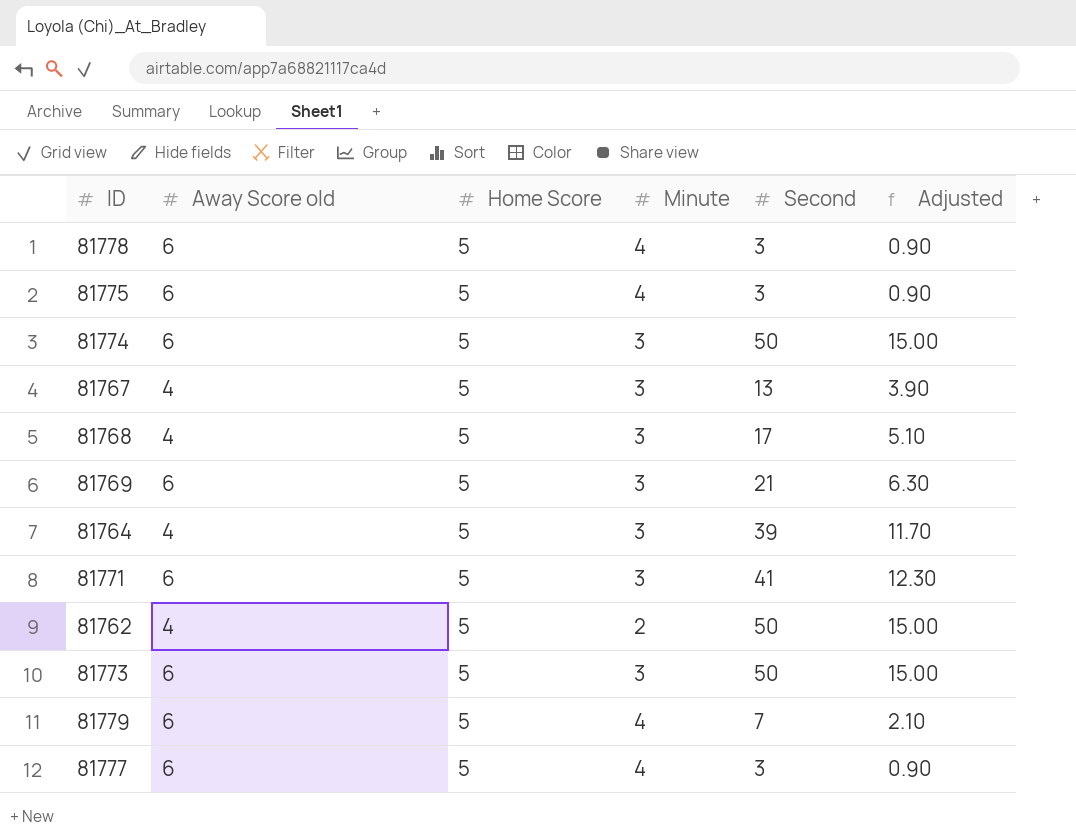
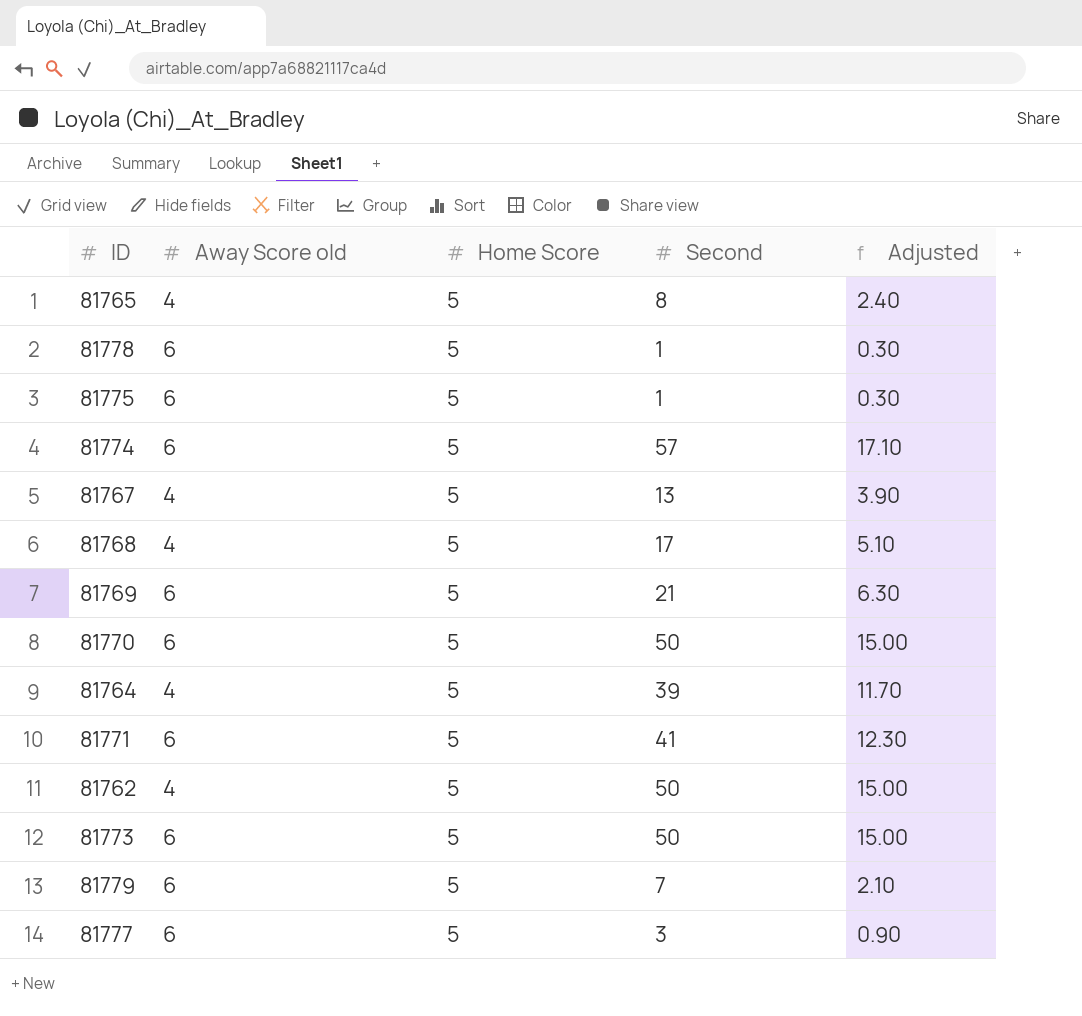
column Minute | position: 4 -> none
row 81765: none -> 4 | 5 | 8 | 2.40
81778 | Second: 3 -> 1
81778 | Adjusted: 0.90 -> 0.30
81775 | Second: 3 -> 1
81775 | Adjusted: 0.90 -> 0.30
81774 | Second: 50 -> 57
81774 | Adjusted: 15.00 -> 17.10
row 81770: none -> 6 | 5 | 50 | 15.00

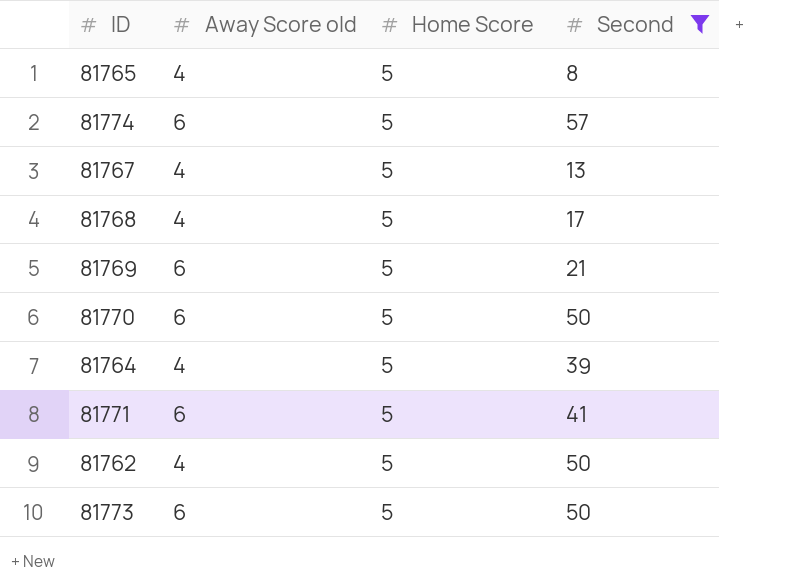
filter: none -> Second >= 8
column Adjusted | formula: [Second] * 0.3 -> none

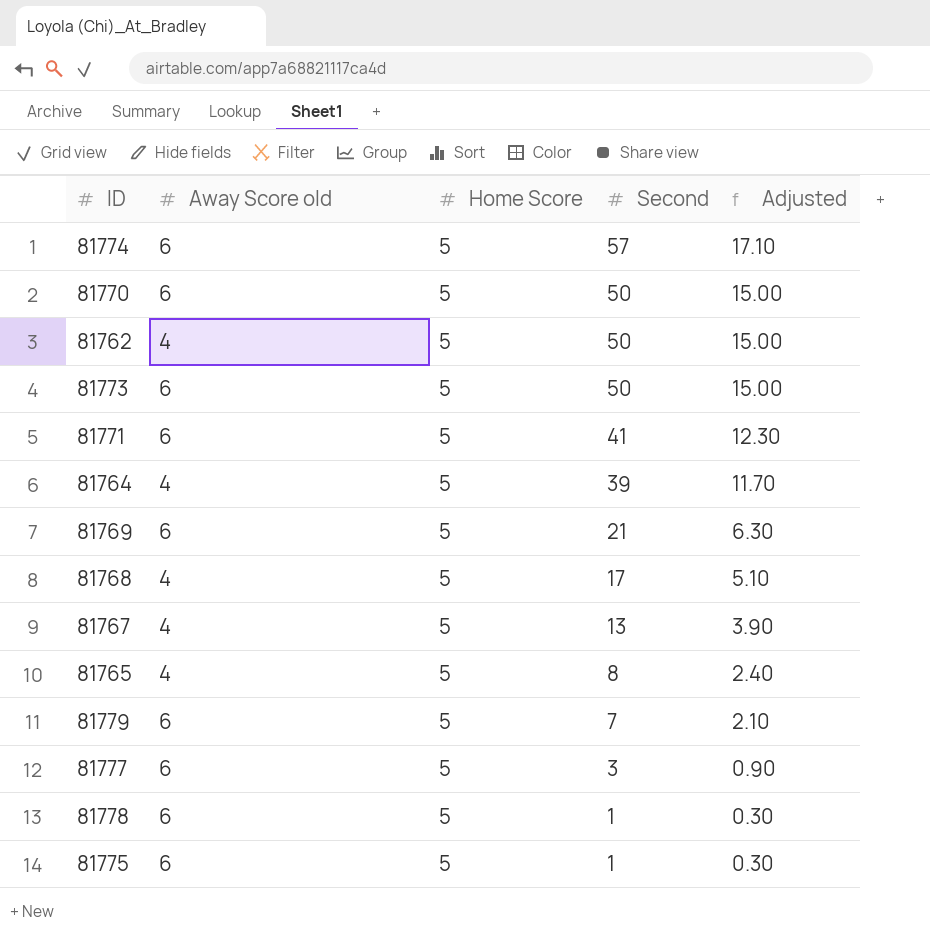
filter: Second >= 8 -> none
row order: none -> Second descending
column Adjusted | formula: none -> [Second] * 0.3

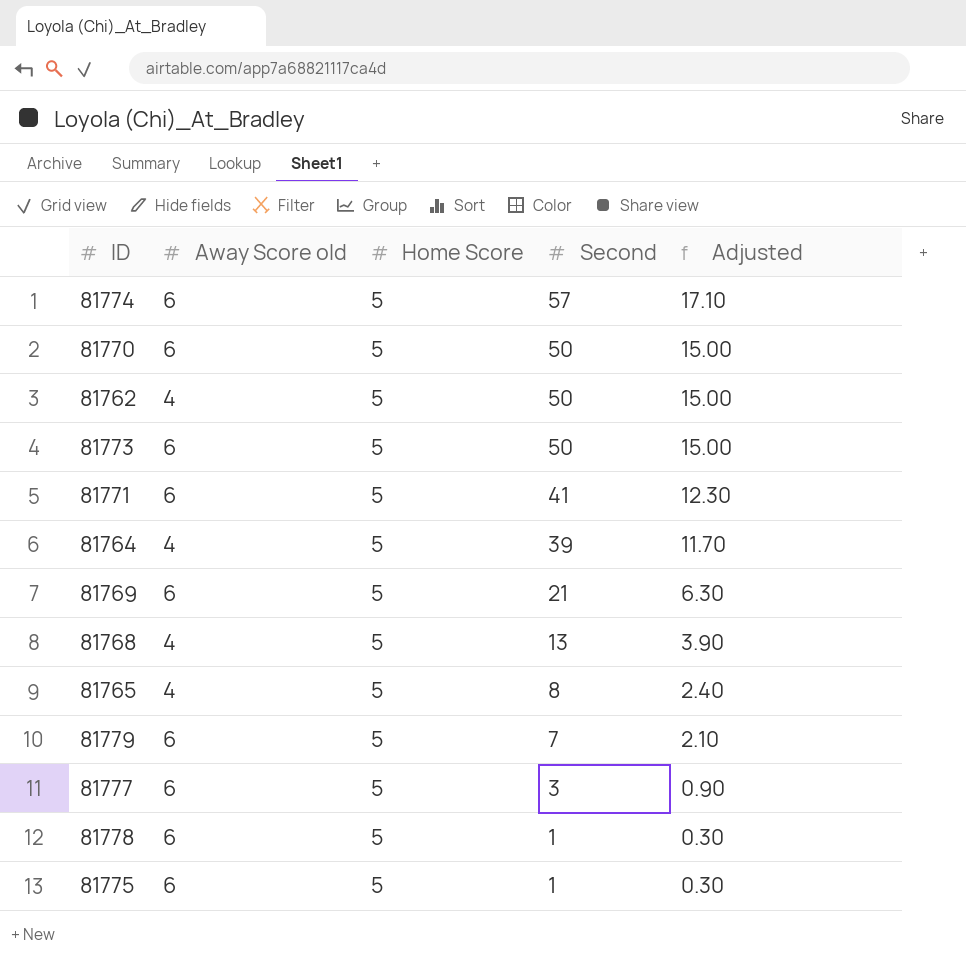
row 81767: 4 | 5 | 13 | 3.90 -> none
81768 | Second: 17 -> 13
81768 | Adjusted: 5.10 -> 3.90

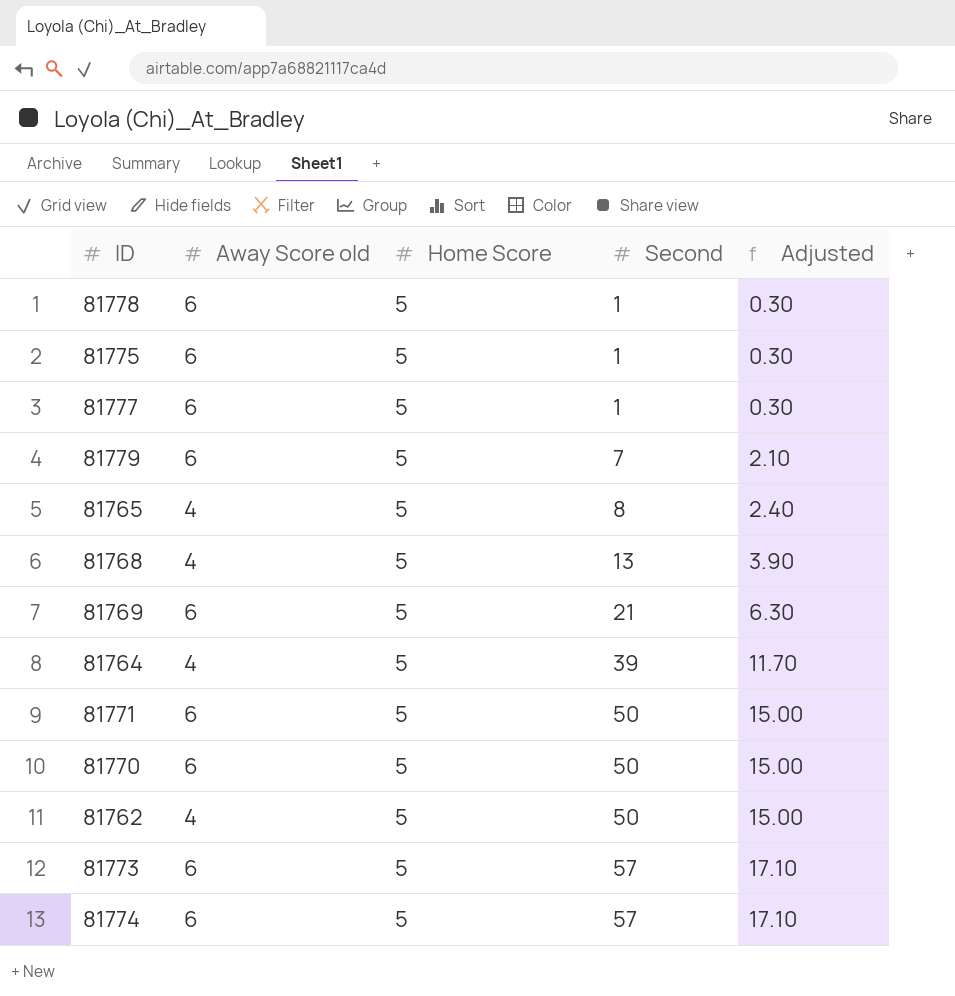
row order: Second descending -> Second ascending
81777 | Second: 3 -> 1
81777 | Adjusted: 0.90 -> 0.30
81771 | Second: 41 -> 50
81771 | Adjusted: 12.30 -> 15.00
81773 | Second: 50 -> 57
81773 | Adjusted: 15.00 -> 17.10

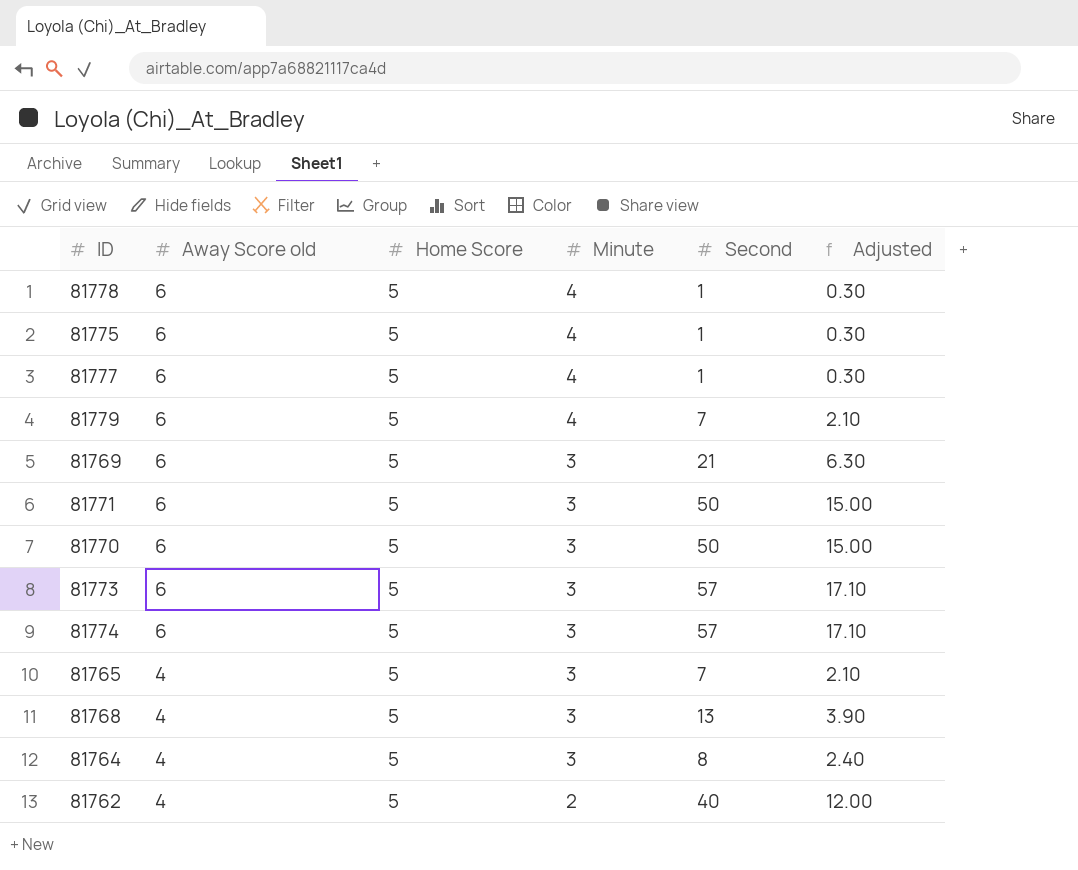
row order: Second ascending -> Away Score old descending
column Minute | position: none -> 4
81765 | Second: 8 -> 7
81765 | Adjusted: 2.40 -> 2.10
81764 | Second: 39 -> 8
81764 | Adjusted: 11.70 -> 2.40
81762 | Second: 50 -> 40
81762 | Adjusted: 15.00 -> 12.00

